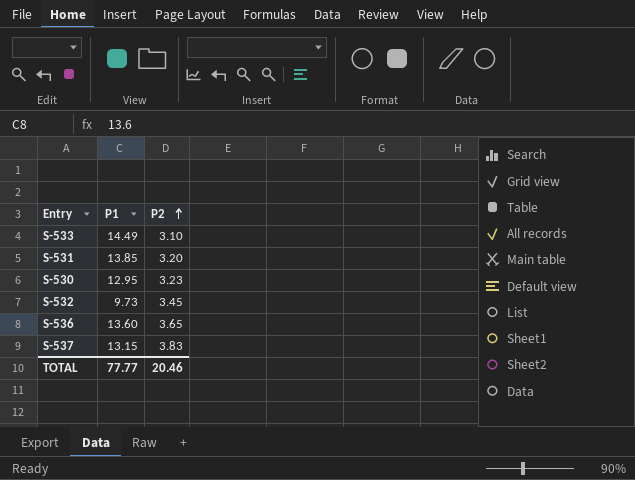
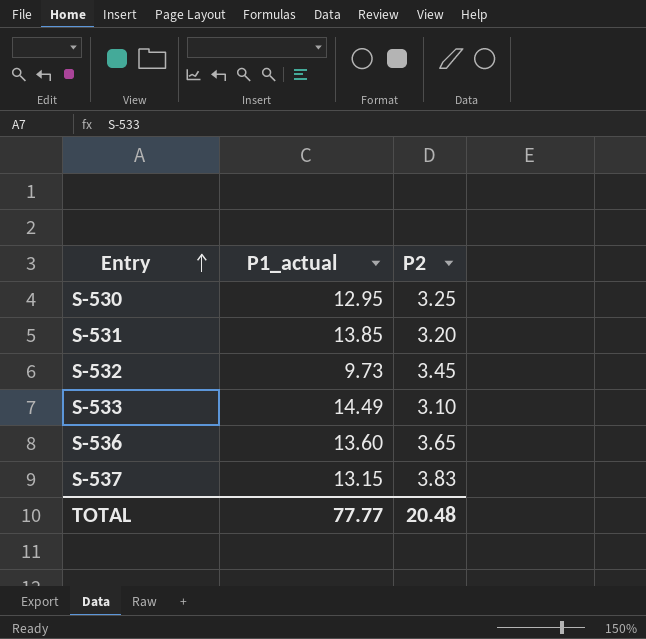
row order: P2 ascending -> Entry ascending
column name: P1 -> P1_actual
S-530 | P2: 3.23 -> 3.25
TOTAL | P2: 20.46 -> 20.48

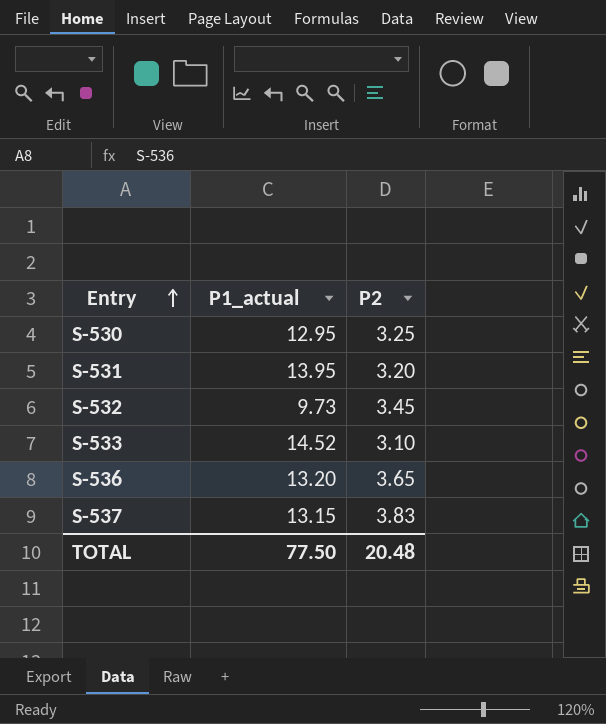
S-531 | P1_actual: 13.85 -> 13.95
S-533 | P1_actual: 14.49 -> 14.52
S-536 | P1_actual: 13.60 -> 13.20
TOTAL | P1_actual: 77.77 -> 77.50

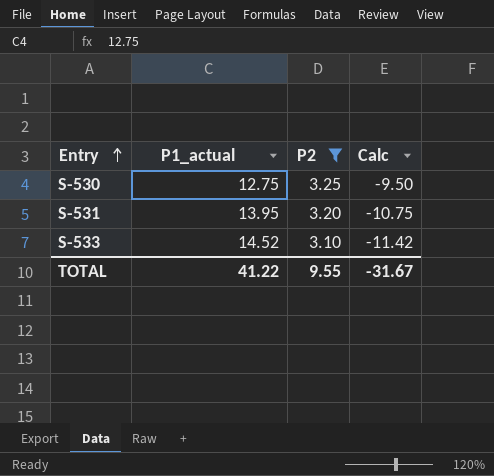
filter: none -> P2 <= 3.25
column Calc | formula: none -> [P2] - [P1_actual]
S-530 | P1_actual: 12.95 -> 12.75
TOTAL | P1_actual: 77.50 -> 41.22
TOTAL | P2: 20.48 -> 9.55

